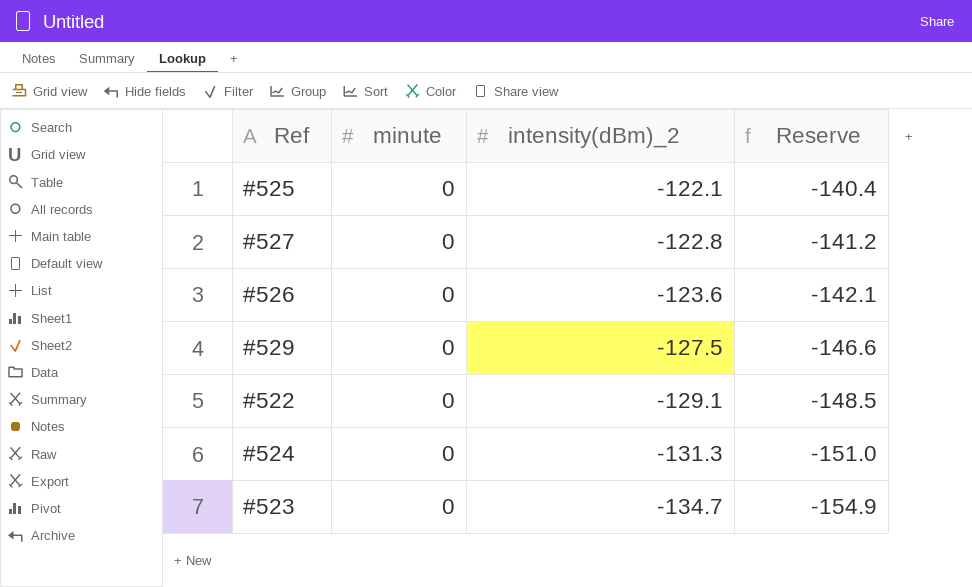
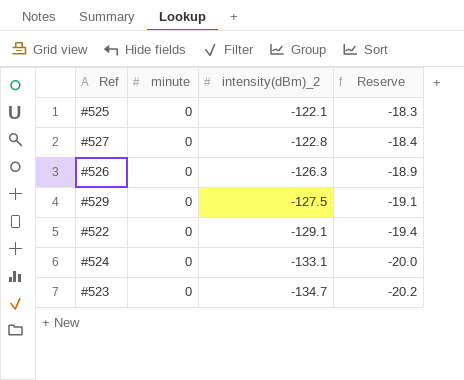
column Reserve | formula: [intensity(dBm)_2] * 1.15 -> [intensity(dBm)_2] * 0.15
#526 | intensity(dBm)_2: -123.6 -> -126.3
#524 | intensity(dBm)_2: -131.3 -> -133.1

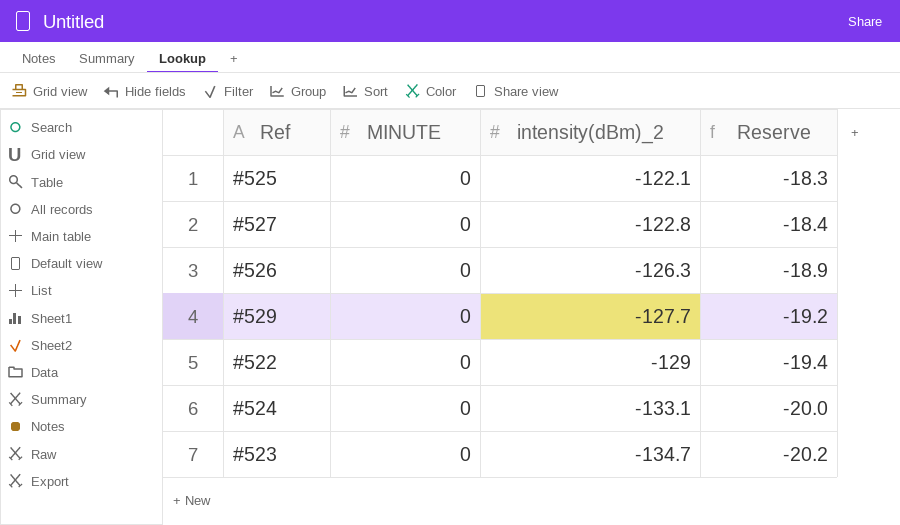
column name: minute -> MINUTE
#529 | intensity(dBm)_2: -127.5 -> -127.7
#529 | Reserve: -19.1 -> -19.2
#522 | intensity(dBm)_2: -129.1 -> -129

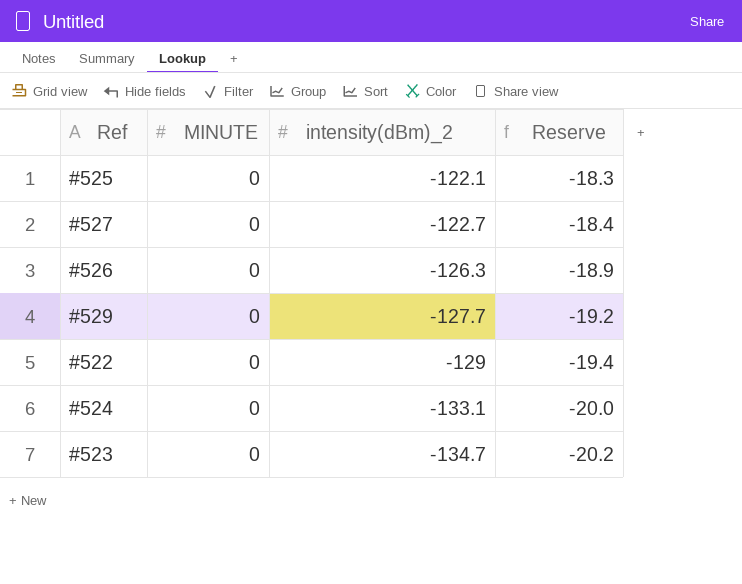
#527 | intensity(dBm)_2: -122.8 -> -122.7

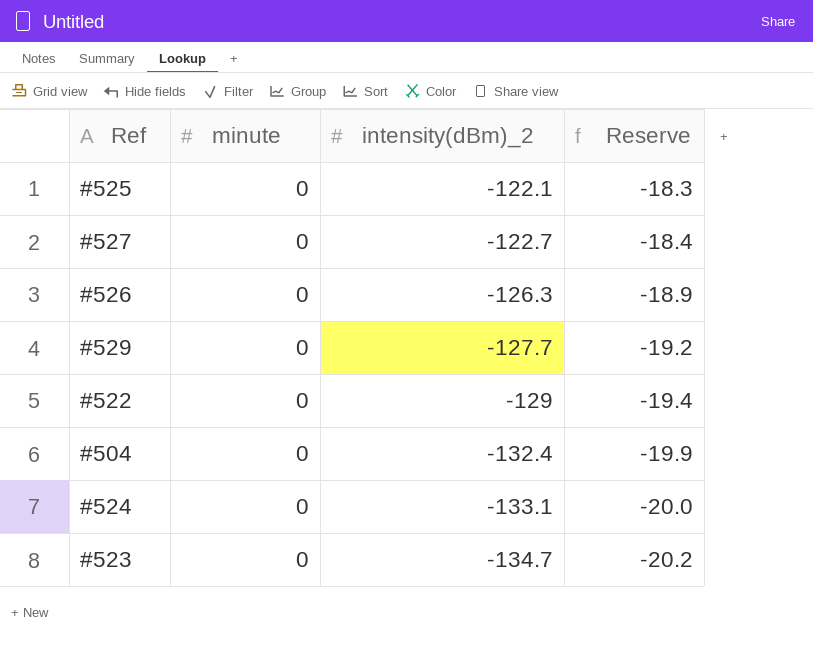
column name: MINUTE -> minute
row #504: none -> 0 | -132.4 | -19.9

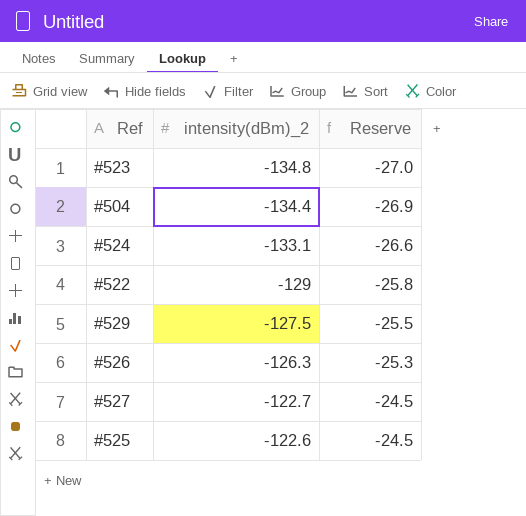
row order: intensity(dBm)_2 descending -> intensity(dBm)_2 ascending
column minute | position: 2 -> none
column Reserve | formula: [intensity(dBm)_2] * 0.15 -> [intensity(dBm)_2] * 0.2
#523 | intensity(dBm)_2: -134.7 -> -134.8
#504 | intensity(dBm)_2: -132.4 -> -134.4
#529 | intensity(dBm)_2: -127.7 -> -127.5
#525 | intensity(dBm)_2: -122.1 -> -122.6

